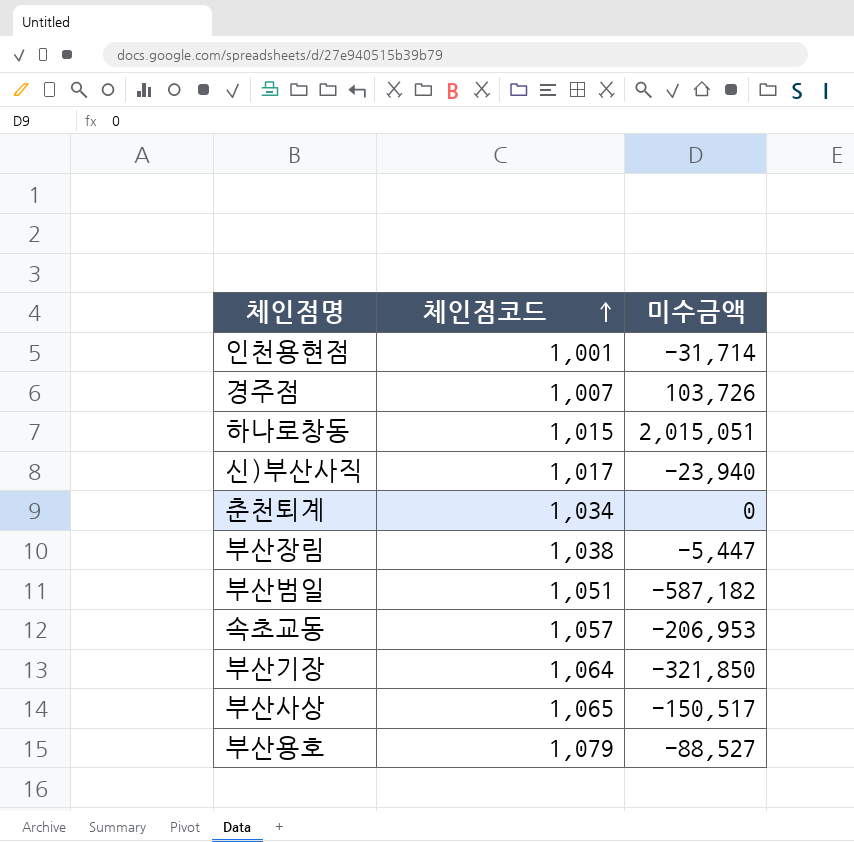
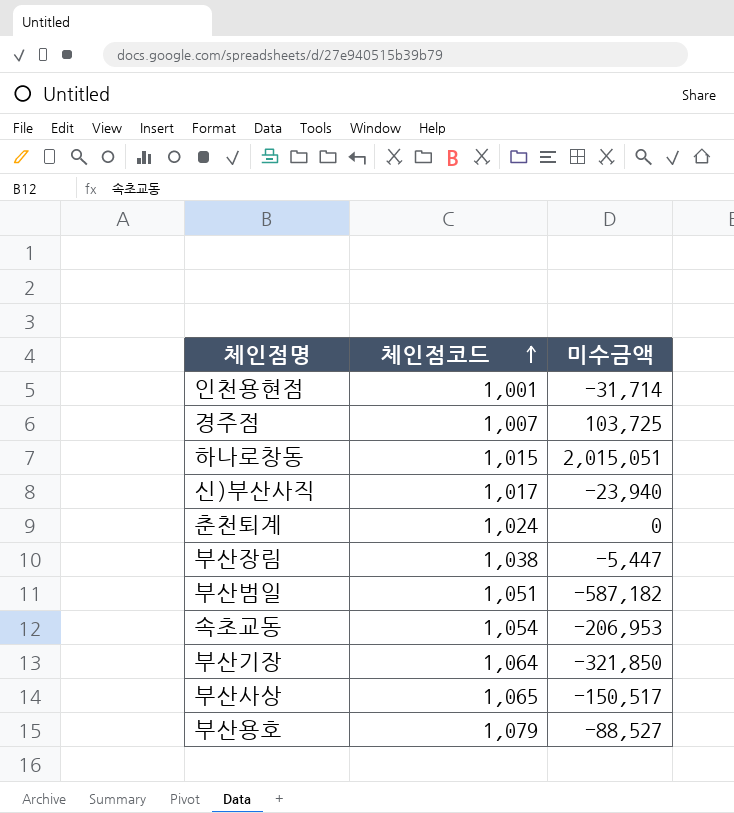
경주점 | 미수금액: 103,726 -> 103,725
춘천퇴계 | 체인점코드: 1,034 -> 1,024
속초교동 | 체인점코드: 1,057 -> 1,054

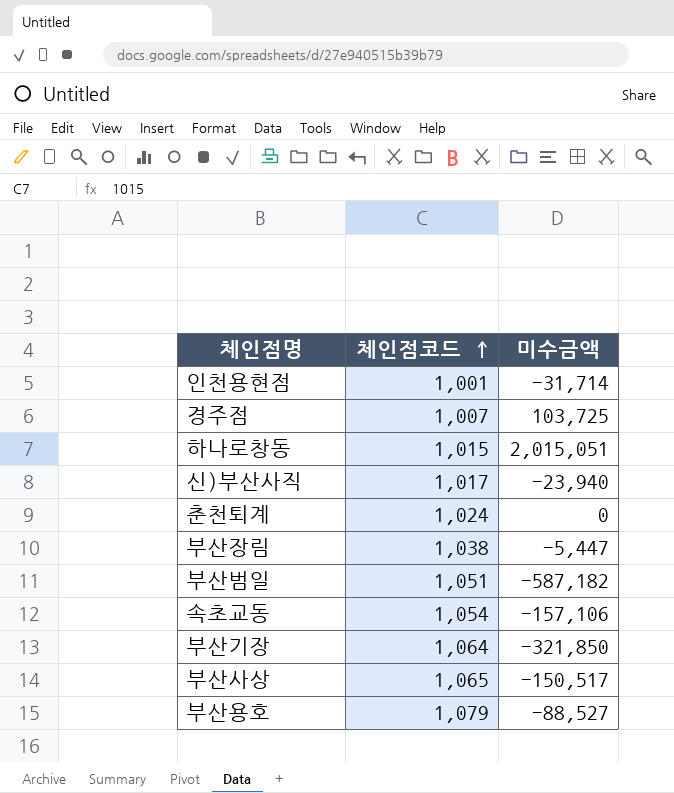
속초교동 | 미수금액: -206,953 -> -157,106

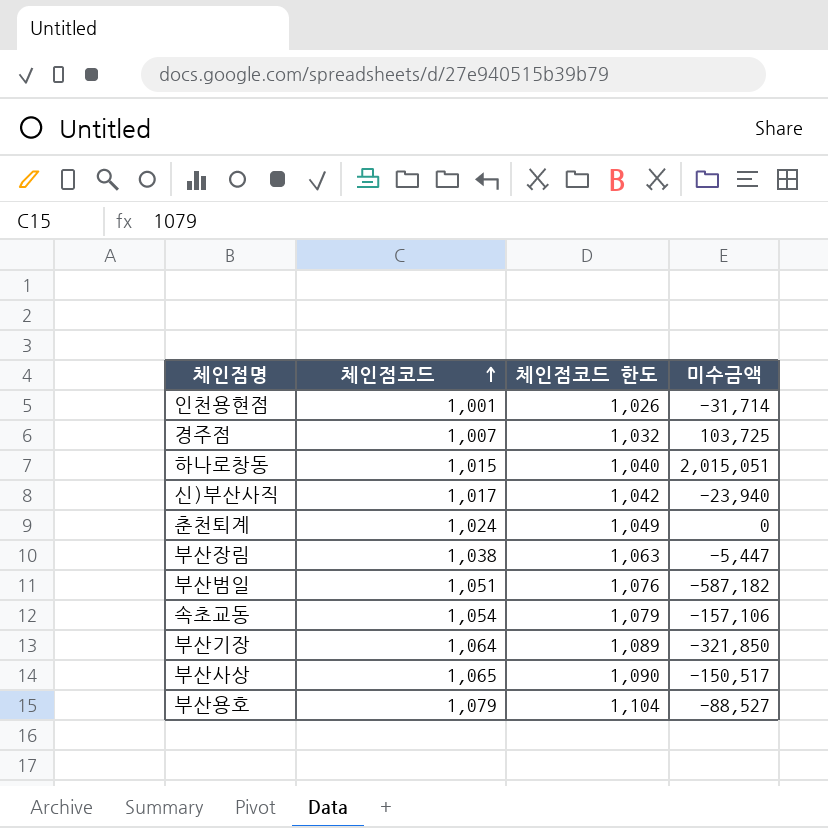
column 체인점코드 한도 | formula: none -> [체인점코드] + 25

